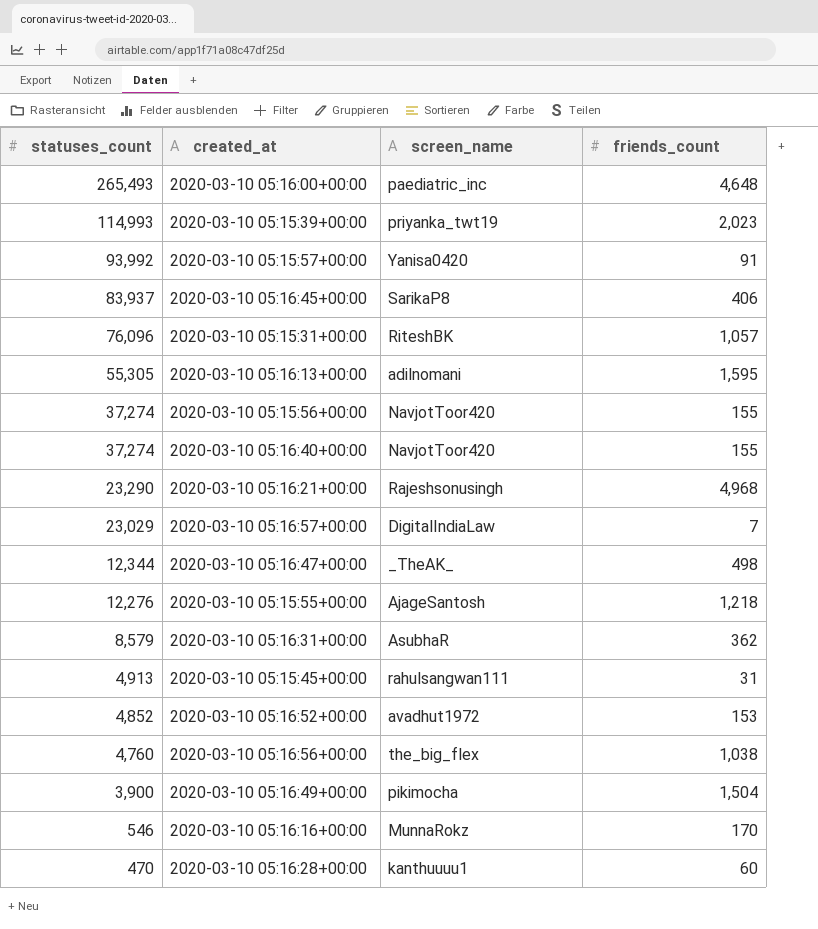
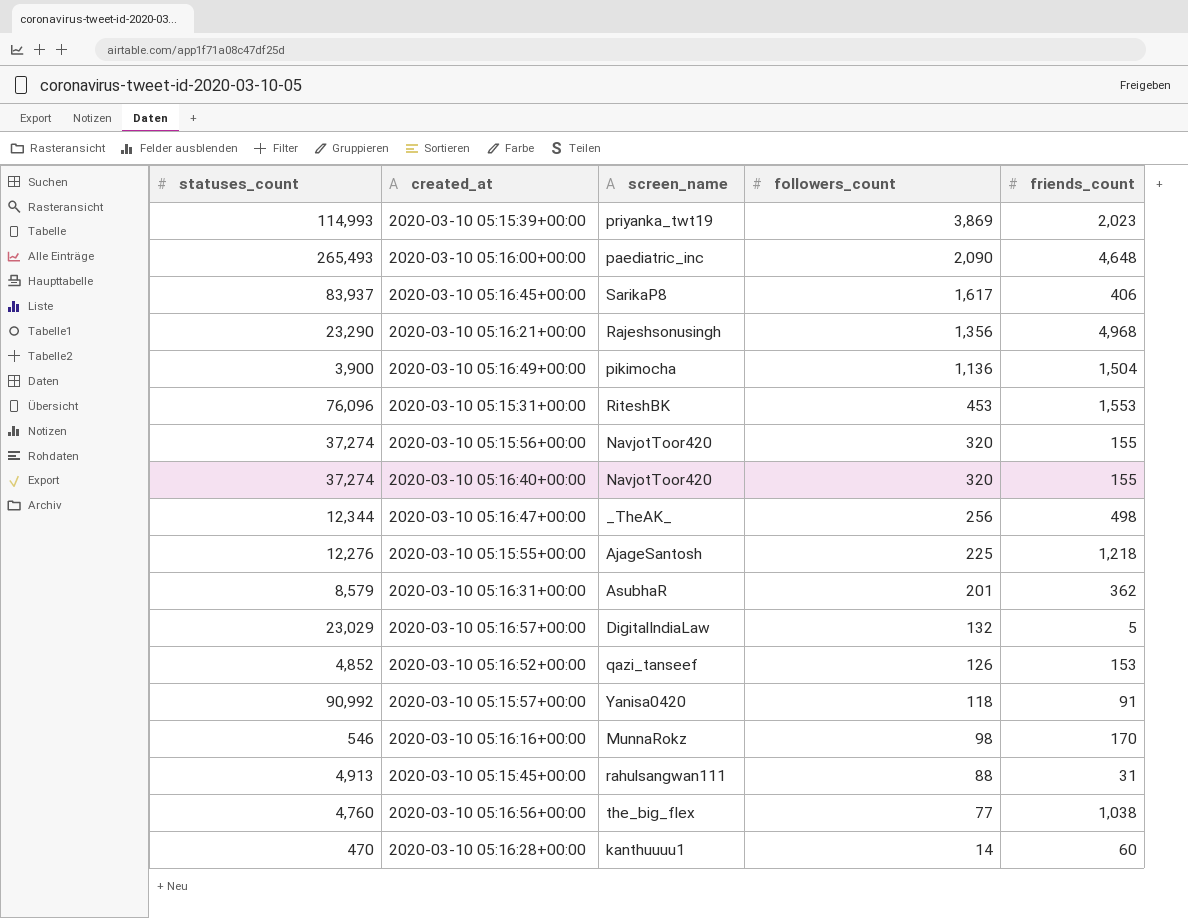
row order: statuses_count descending -> followers_count descending
column followers_count | position: none -> 4
row 2020-03-10 05:16:13+00:00: 55,305 | adilnomani | 1,595 -> none
2020-03-10 05:15:31+00:00 | friends_count: 1,057 -> 1,553
2020-03-10 05:16:57+00:00 | friends_count: 7 -> 5
2020-03-10 05:16:52+00:00 | screen_name: avadhut1972 -> qazi_tanseef
2020-03-10 05:15:57+00:00 | statuses_count: 93,992 -> 90,992

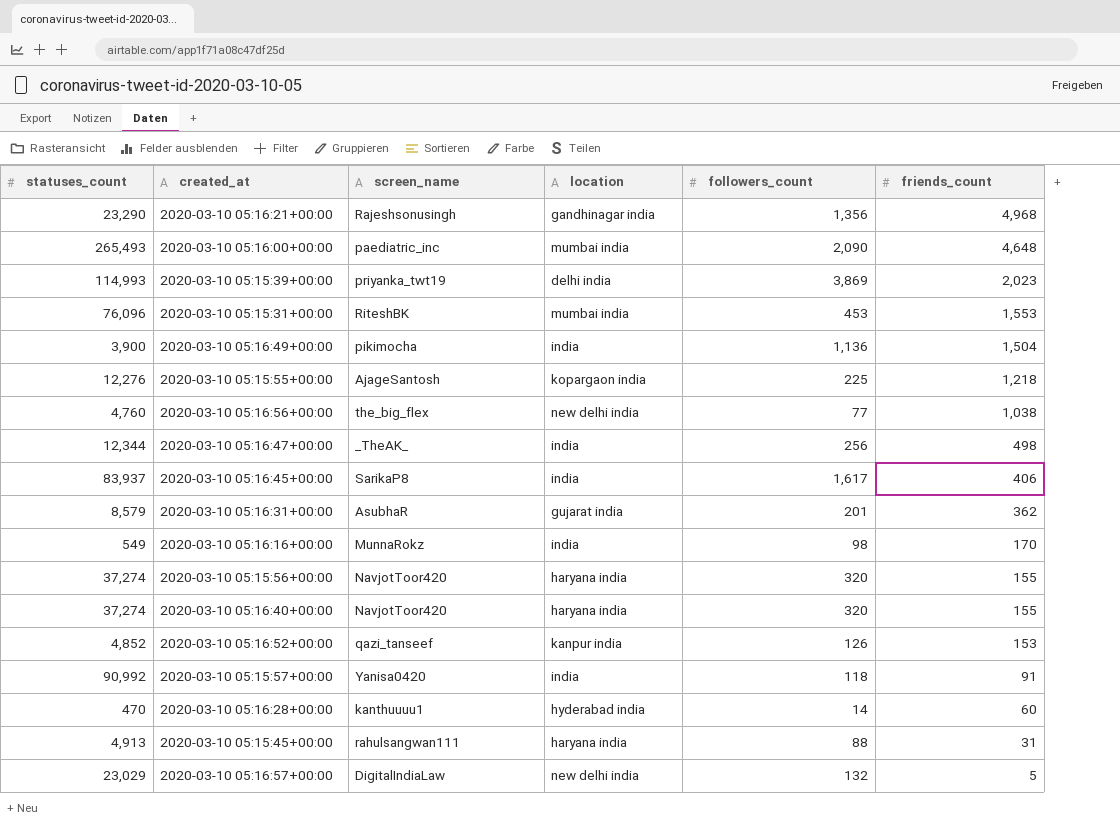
row order: followers_count descending -> friends_count descending
column location | position: none -> 4
2020-03-10 05:16:16+00:00 | statuses_count: 546 -> 549

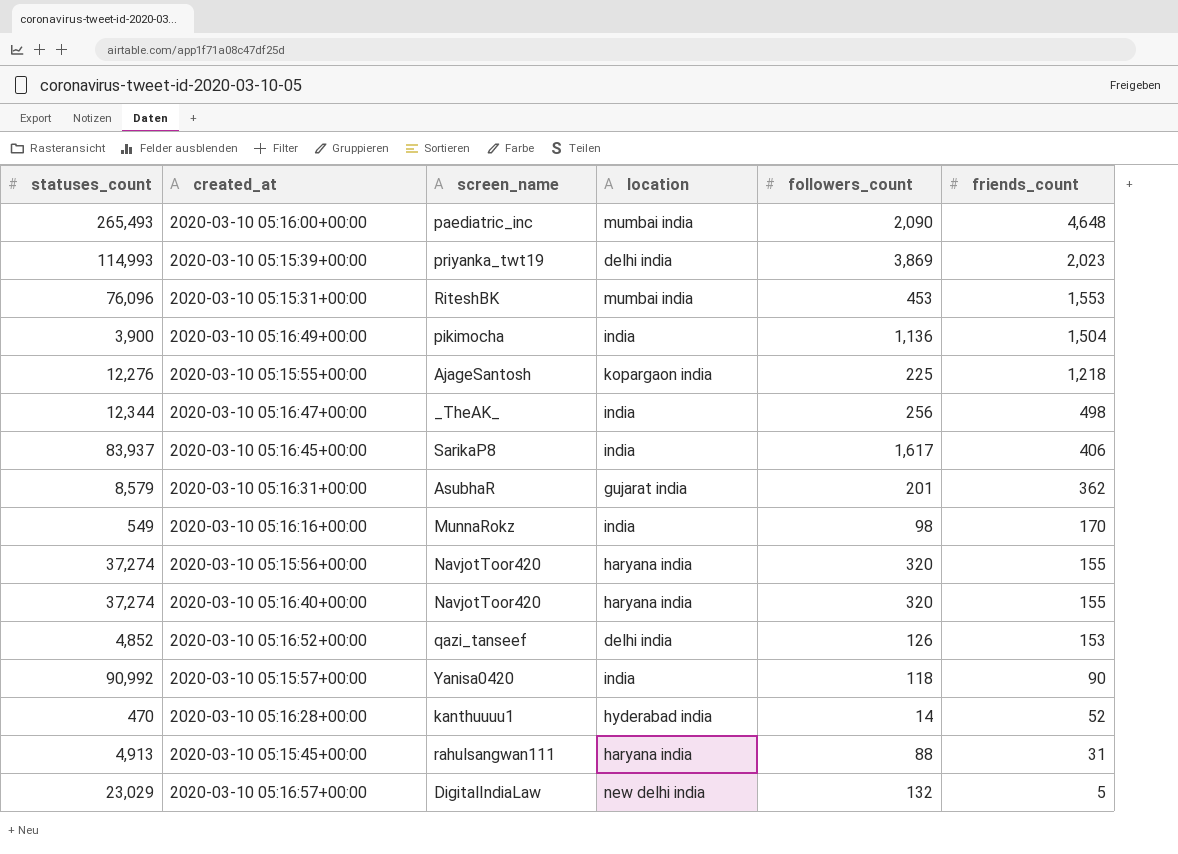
row 2020-03-10 05:16:21+00:00: 23,290 | Rajeshsonusingh | gandhinagar india | 1,356 | 4,968 -> none
row 2020-03-10 05:16:56+00:00: 4,760 | the_big_flex | new delhi india | 77 | 1,038 -> none
2020-03-10 05:16:52+00:00 | location: kanpur india -> delhi india
2020-03-10 05:15:57+00:00 | friends_count: 91 -> 90
2020-03-10 05:16:28+00:00 | friends_count: 60 -> 52

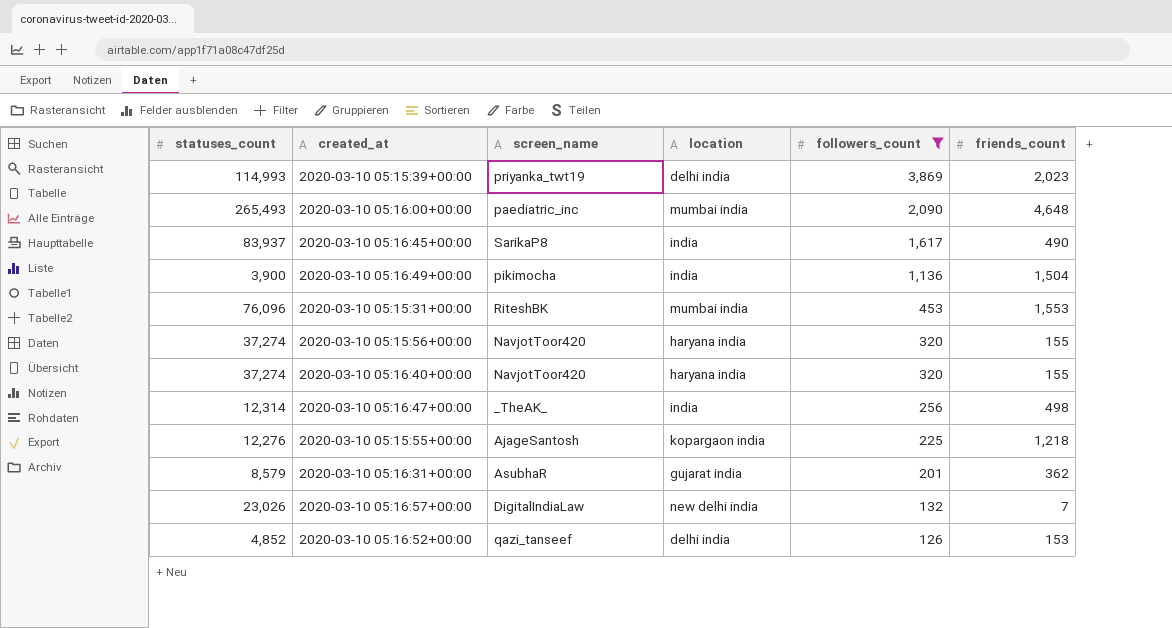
filter: none -> followers_count >= 126
row order: friends_count descending -> followers_count descending
2020-03-10 05:16:45+00:00 | friends_count: 406 -> 490
2020-03-10 05:16:47+00:00 | statuses_count: 12,344 -> 12,314
2020-03-10 05:16:57+00:00 | statuses_count: 23,029 -> 23,026
2020-03-10 05:16:57+00:00 | friends_count: 5 -> 7

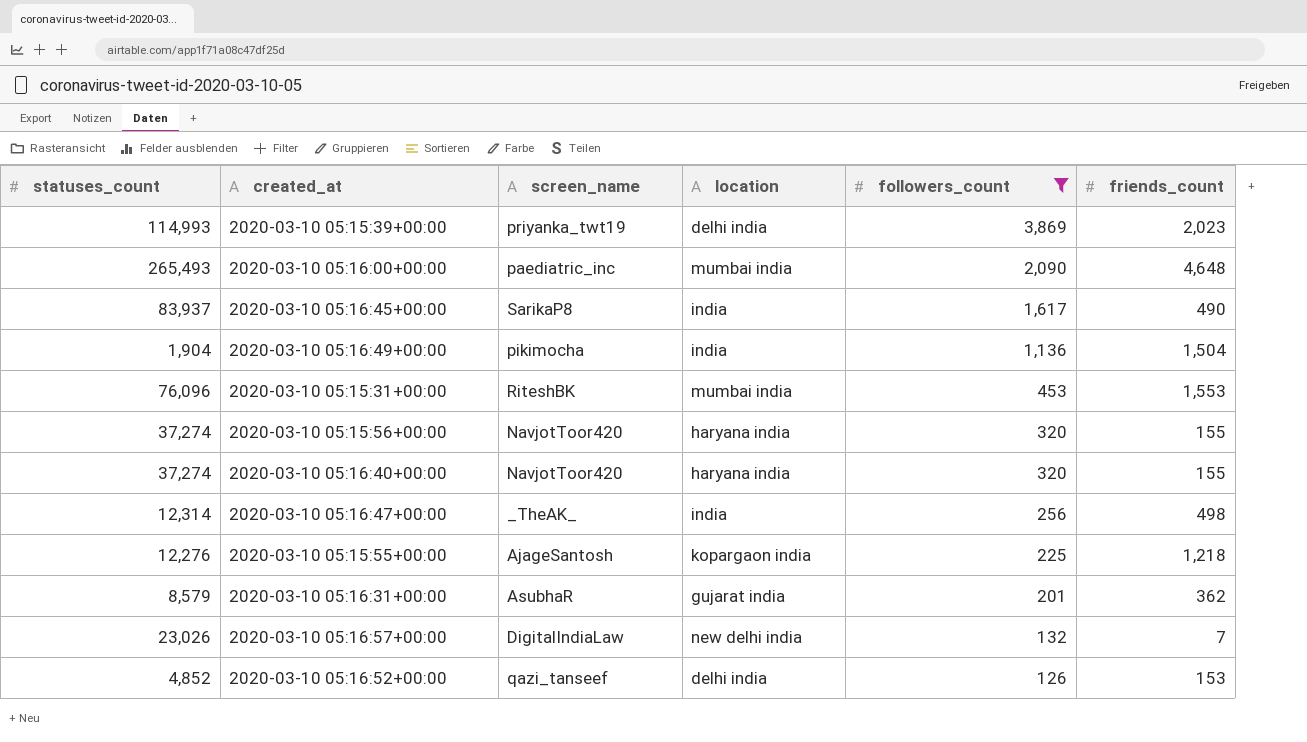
2020-03-10 05:16:49+00:00 | statuses_count: 3,900 -> 1,904

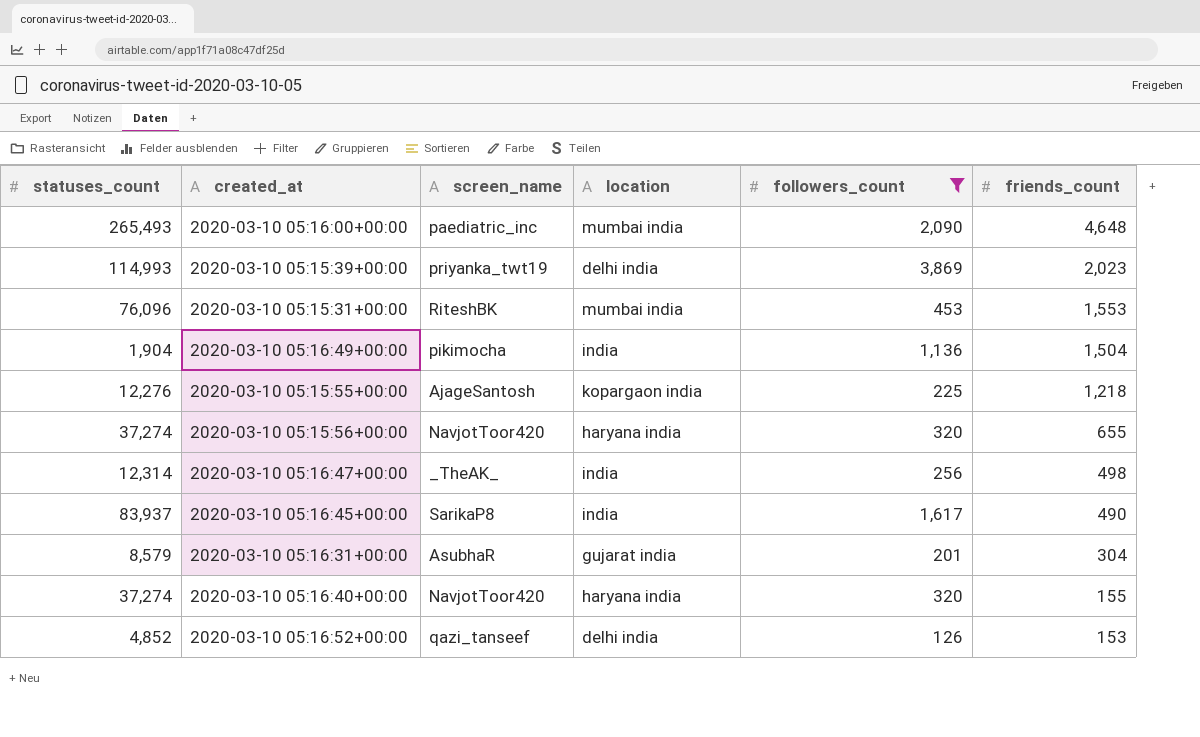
row order: followers_count descending -> friends_count descending
row 2020-03-10 05:16:57+00:00: 23,026 | DigitalIndiaLaw | new delhi india | 132 | 7 -> none
2020-03-10 05:15:56+00:00 | friends_count: 155 -> 655
2020-03-10 05:16:31+00:00 | friends_count: 362 -> 304

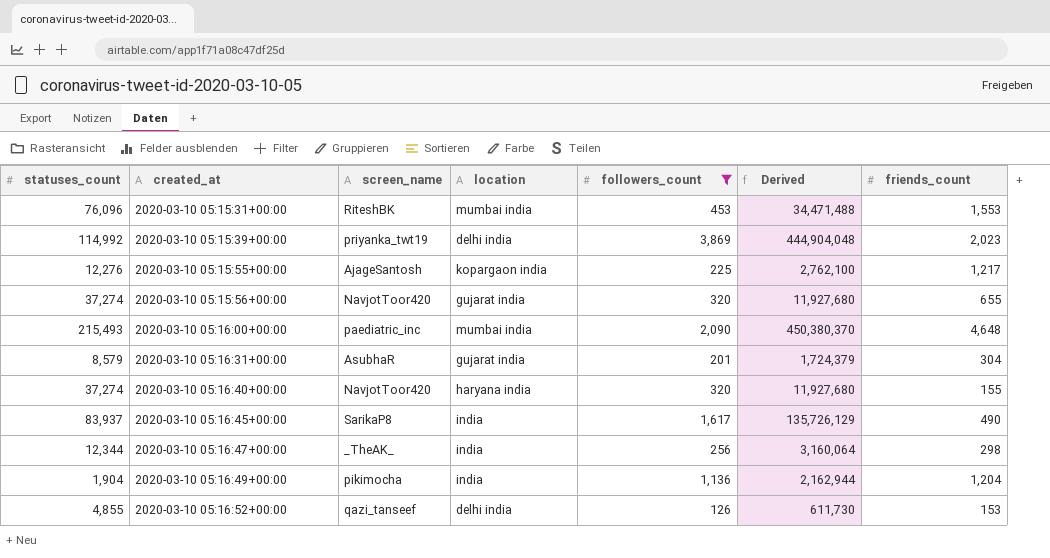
row order: friends_count descending -> created_at ascending
column Derived | formula: none -> [statuses_count] * [followers_count]
2020-03-10 05:15:39+00:00 | statuses_count: 114,993 -> 114,992
2020-03-10 05:15:55+00:00 | friends_count: 1,218 -> 1,217
2020-03-10 05:15:56+00:00 | location: haryana india -> gujarat india
2020-03-10 05:16:00+00:00 | statuses_count: 265,493 -> 215,493
2020-03-10 05:16:47+00:00 | statuses_count: 12,314 -> 12,344
2020-03-10 05:16:47+00:00 | friends_count: 498 -> 298
2020-03-10 05:16:49+00:00 | friends_count: 1,504 -> 1,204
2020-03-10 05:16:52+00:00 | statuses_count: 4,852 -> 4,855

